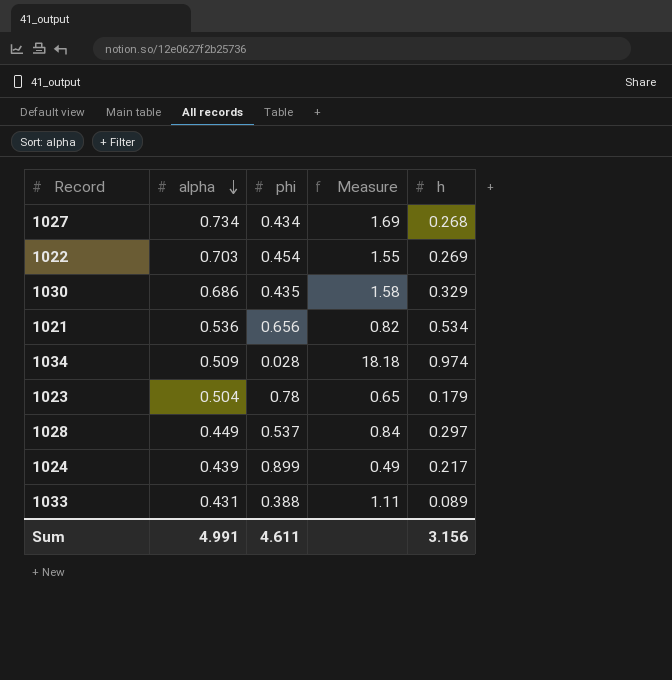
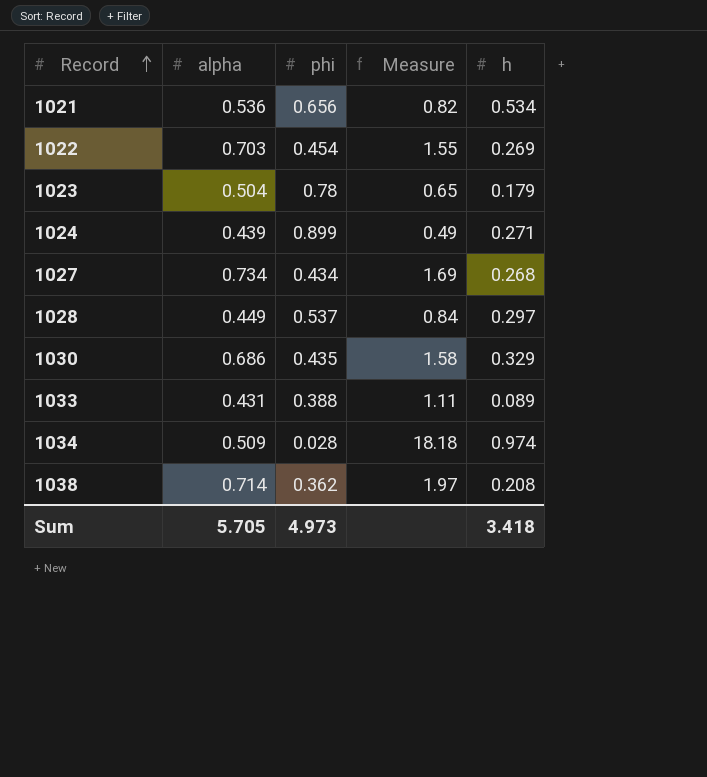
row order: alpha descending -> Record ascending
1024 | h: 0.217 -> 0.271
row 1038: none -> 0.714 | 0.362 | 1.97 | 0.208
Sum | alpha: 4.991 -> 5.705
Sum | phi: 4.611 -> 4.973
Sum | h: 3.156 -> 3.418

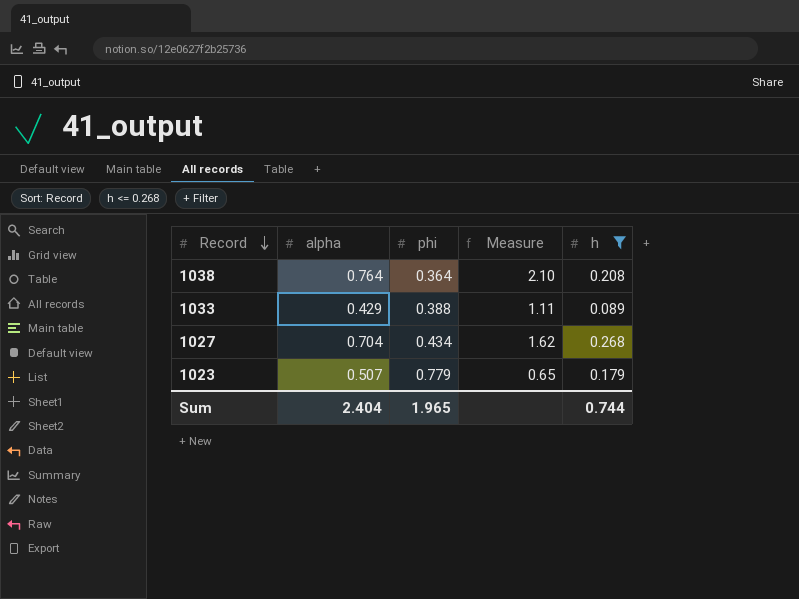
filter: none -> h <= 0.268
row order: Record ascending -> Record descending
1038 | alpha: 0.714 -> 0.764
1038 | phi: 0.362 -> 0.364
1038 | Measure: 1.97 -> 2.10
1033 | alpha: 0.431 -> 0.429
1027 | alpha: 0.734 -> 0.704
1027 | Measure: 1.69 -> 1.62
1023 | alpha: 0.504 -> 0.507
1023 | phi: 0.78 -> 0.779
Sum | alpha: 5.705 -> 2.404
Sum | phi: 4.973 -> 1.965
Sum | h: 3.418 -> 0.744

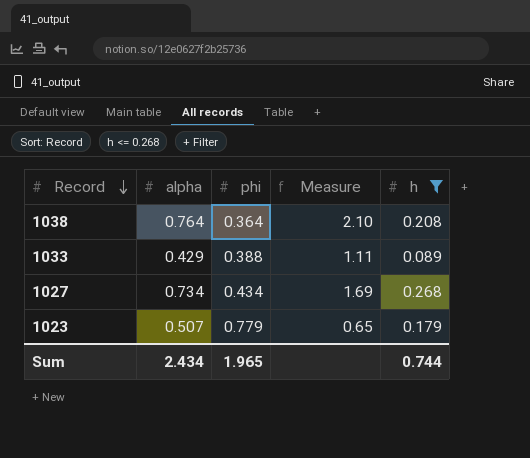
1027 | alpha: 0.704 -> 0.734
1027 | Measure: 1.62 -> 1.69
Sum | alpha: 2.404 -> 2.434

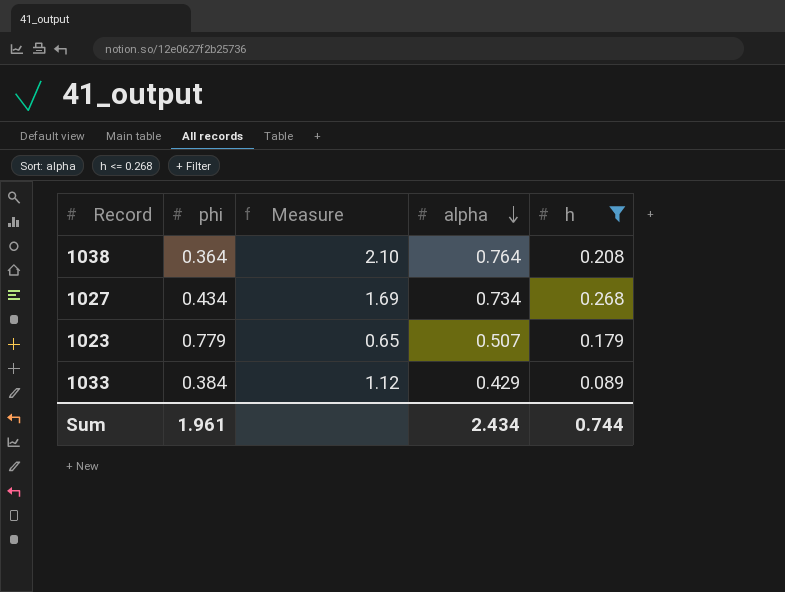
row order: Record descending -> alpha descending
column alpha | position: 2 -> 4
1033 | phi: 0.388 -> 0.384
1033 | Measure: 1.11 -> 1.12
Sum | phi: 1.965 -> 1.961

